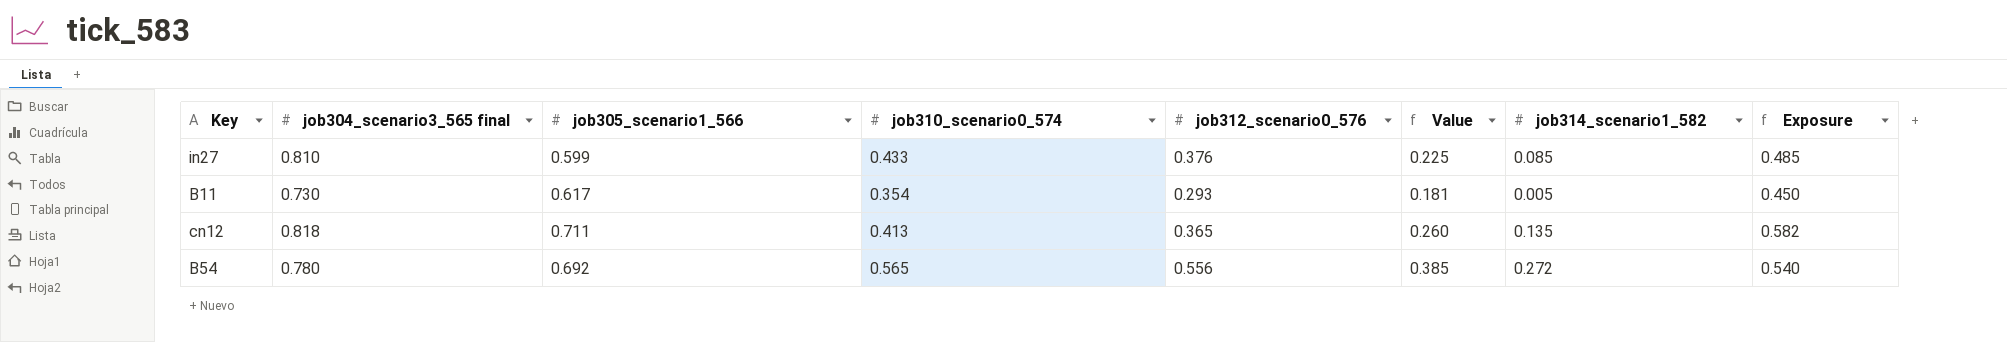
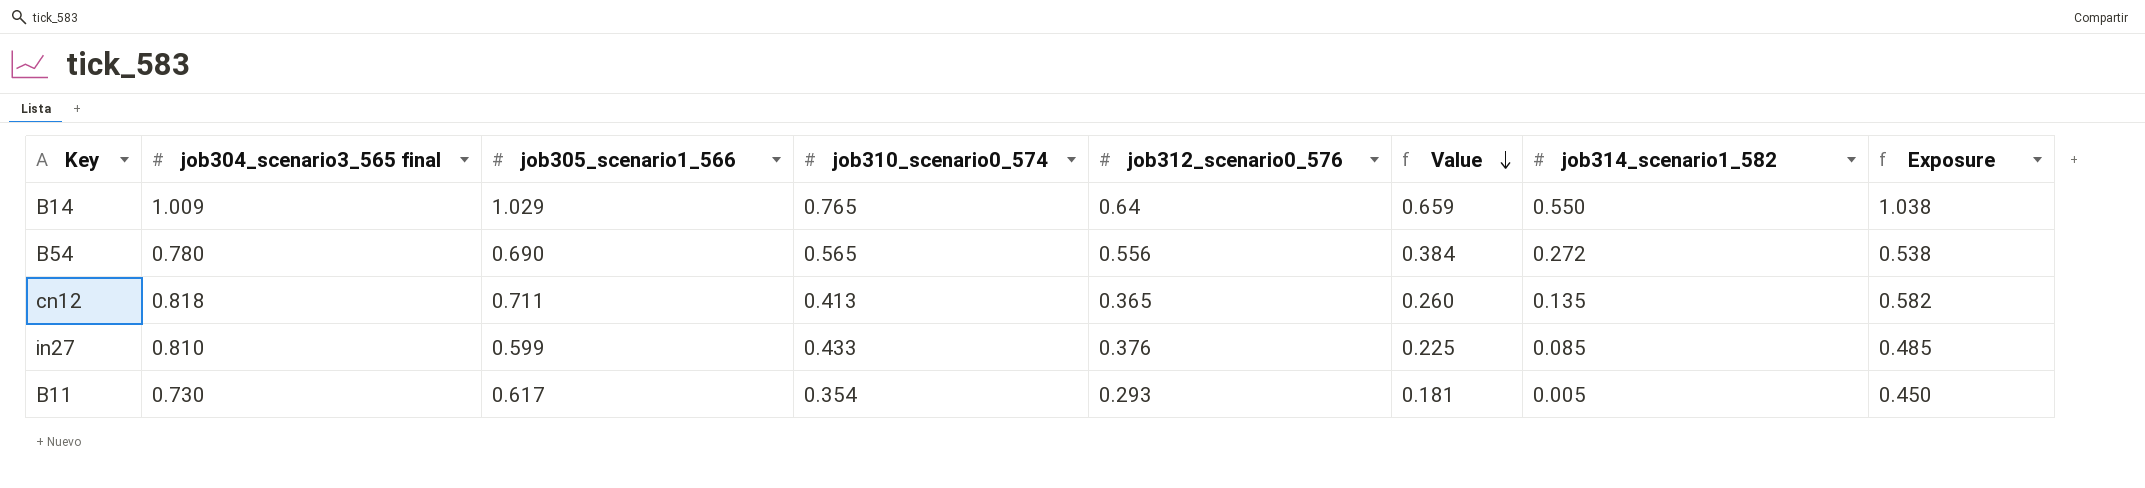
row order: none -> Value descending
row B14: none -> 1.009 | 1.029 | 0.765 | 0.64 | 0.659 | 0.550 | 1.038
B54 | job305_scenario1_566: 0.692 -> 0.690
B54 | Value: 0.385 -> 0.384
B54 | Exposure: 0.540 -> 0.538

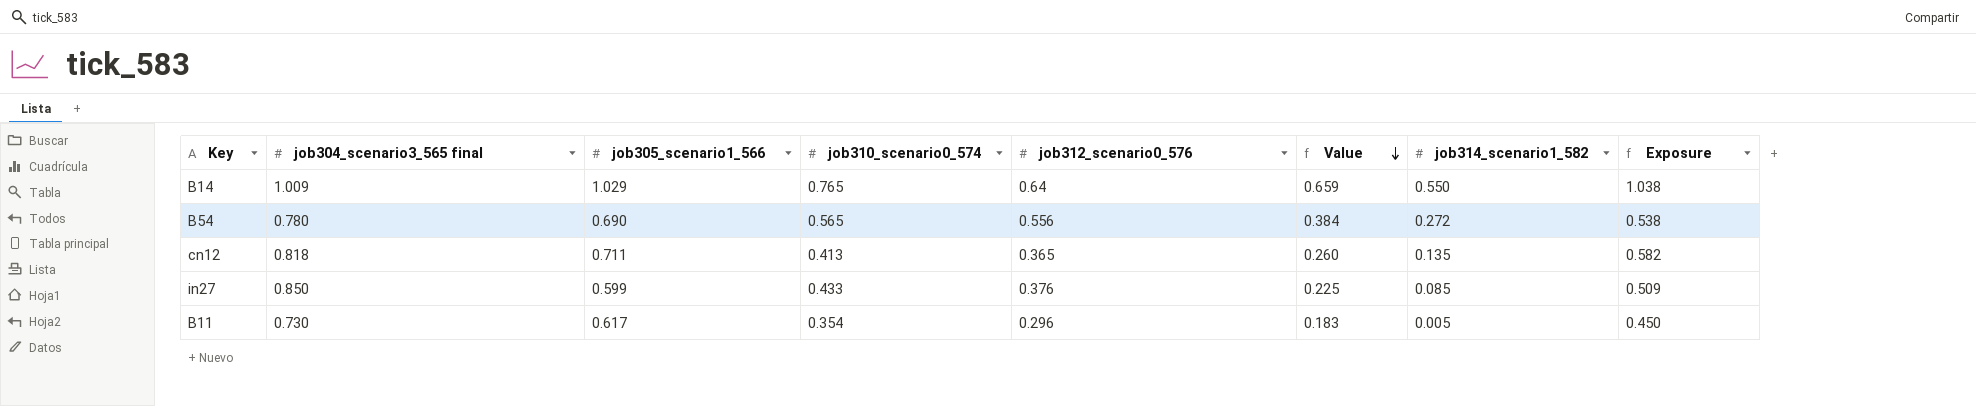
in27 | job304_scenario3_565 final: 0.810 -> 0.850
in27 | Exposure: 0.485 -> 0.509
B11 | job312_scenario0_576: 0.293 -> 0.296
B11 | Value: 0.181 -> 0.183

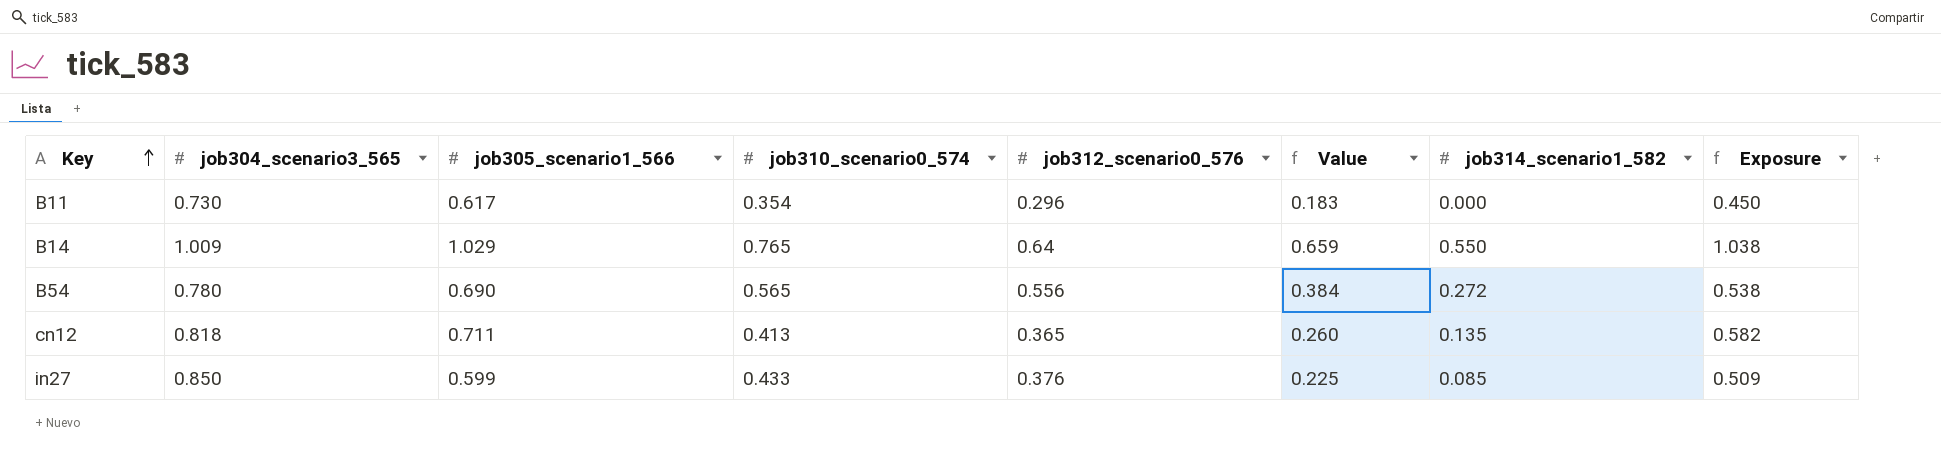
row order: Value descending -> Key ascending
column name: job304_scenario3_565 final -> job304_scenario3_565
B11 | job314_scenario1_582: 0.005 -> 0.000

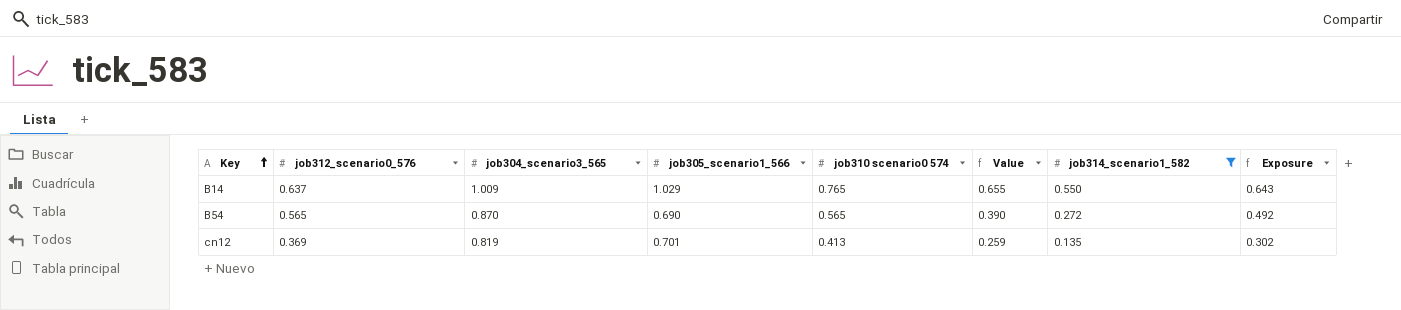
filter: none -> job314_scenario1_582 >= 0.135
column job312_scenario0_576 | position: 5 -> 2
column name: job310_scenario0_574 -> job310 scenario0 574
column Exposure | formula: [job304_scenario3_565] * [job305_scenario1_566] -> [job312_scenario0_576] * [job304_scenario3_565]
B14 | job312_scenario0_576: 0.64 -> 0.637
B14 | Value: 0.659 -> 0.655
B54 | job312_scenario0_576: 0.556 -> 0.565
B54 | job304_scenario3_565: 0.780 -> 0.870
B54 | Value: 0.384 -> 0.390
cn12 | job312_scenario0_576: 0.365 -> 0.369
cn12 | job304_scenario3_565: 0.818 -> 0.819
cn12 | job305_scenario1_566: 0.711 -> 0.701
cn12 | Value: 0.260 -> 0.259

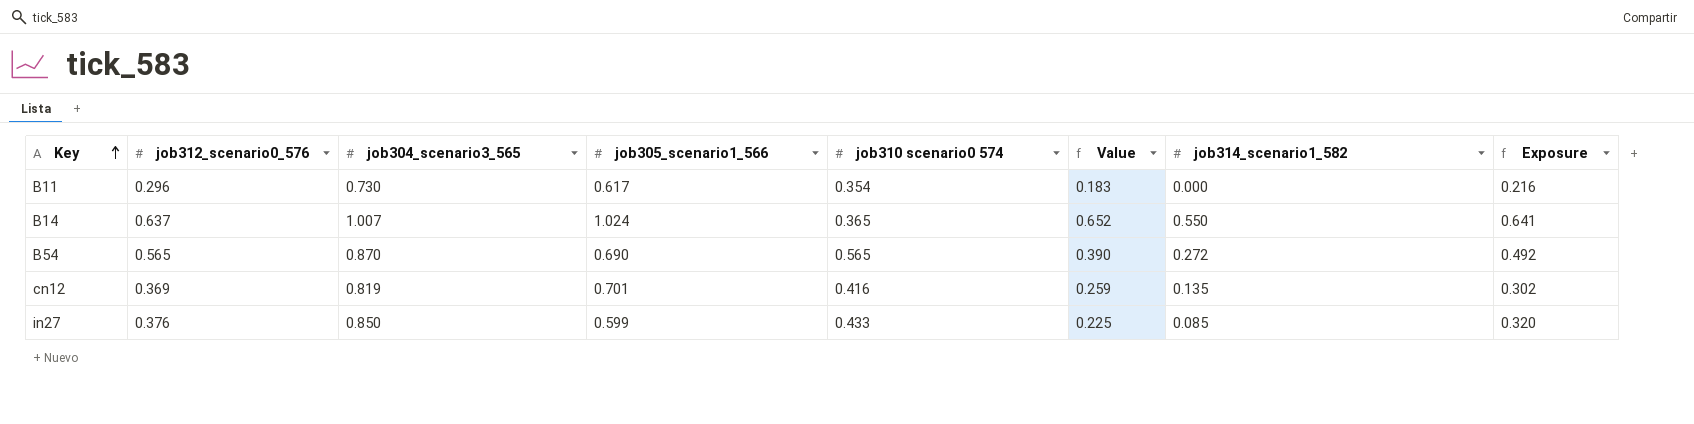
filter: job314_scenario1_582 >= 0.135 -> none
B14 | job304_scenario3_565: 1.009 -> 1.007
B14 | job305_scenario1_566: 1.029 -> 1.024
B14 | job310 scenario0 574: 0.765 -> 0.365
B14 | Value: 0.655 -> 0.652
B14 | Exposure: 0.643 -> 0.641
cn12 | job310 scenario0 574: 0.413 -> 0.416

